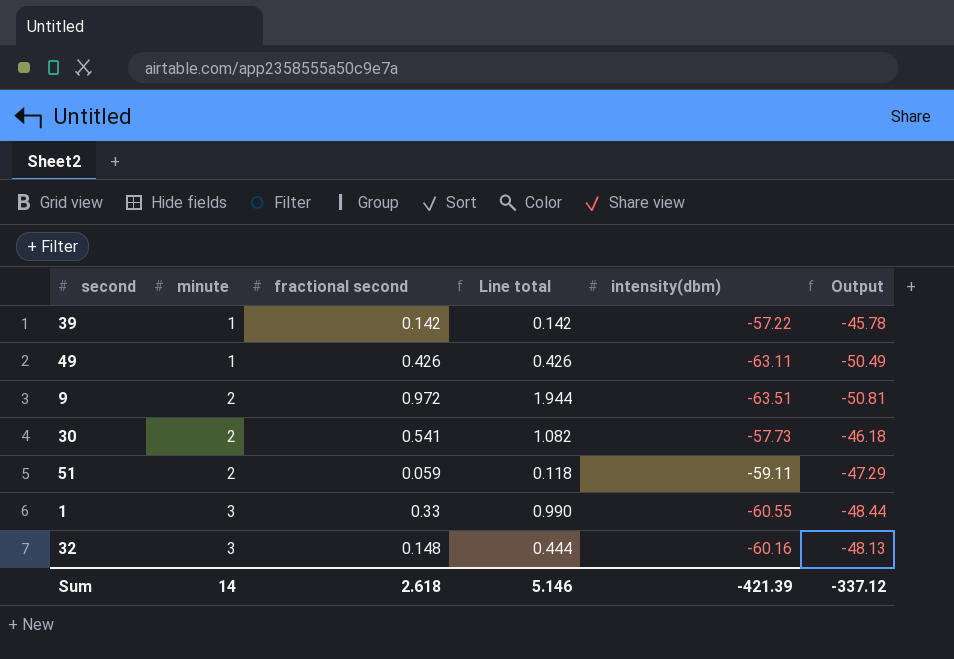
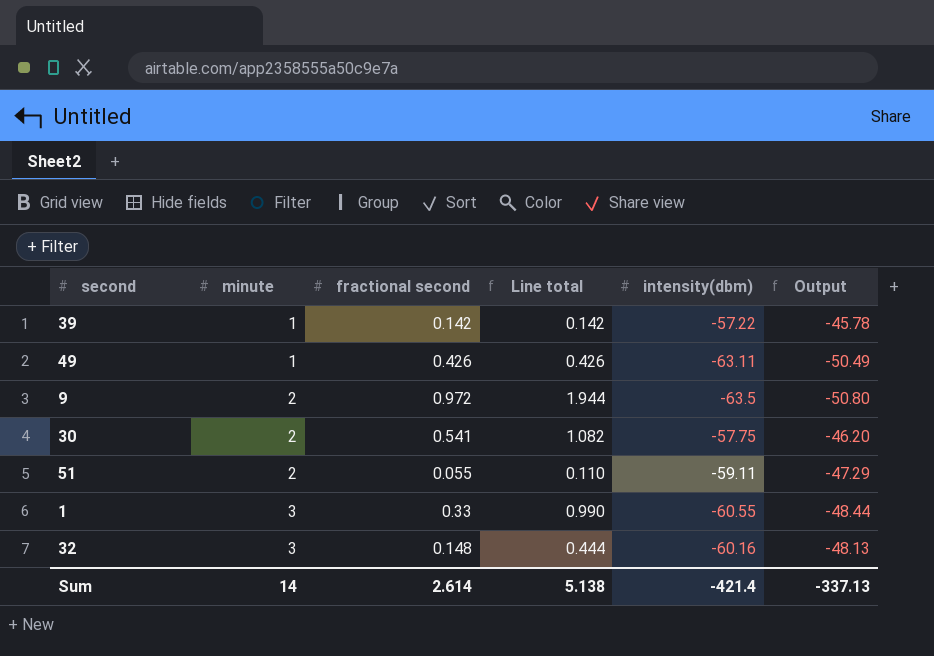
9 | intensity(dbm): -63.51 -> -63.5
9 | Output: -50.81 -> -50.80
30 | intensity(dbm): -57.73 -> -57.75
30 | Output: -46.18 -> -46.20
51 | fractional second: 0.059 -> 0.055
51 | Line total: 0.118 -> 0.110
Sum | fractional second: 2.618 -> 2.614
Sum | Line total: 5.146 -> 5.138
Sum | intensity(dbm): -421.39 -> -421.4
Sum | Output: -337.12 -> -337.13

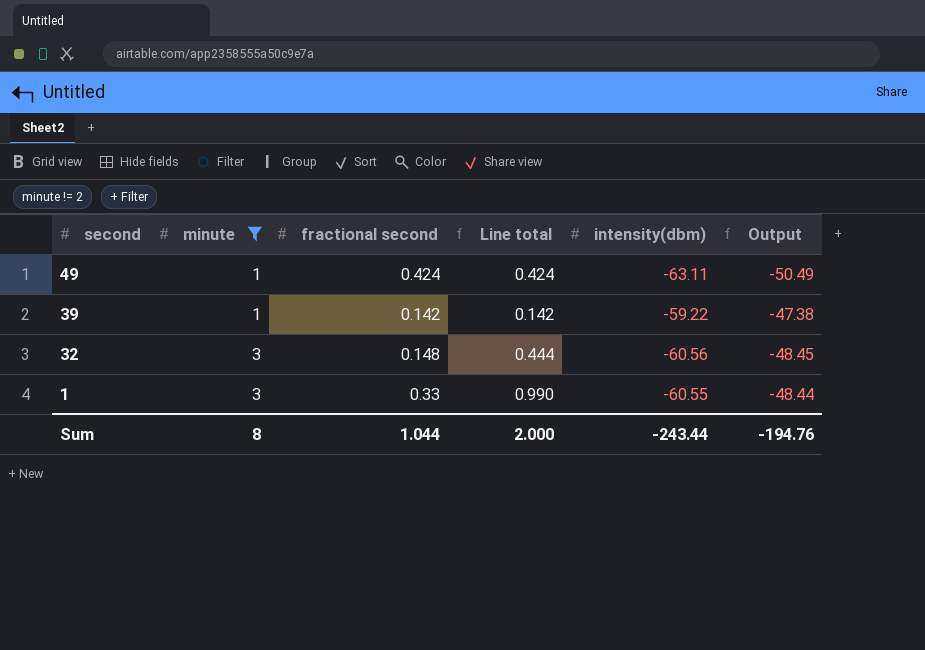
filter: none -> minute != 2
row order: minute ascending -> second descending
49 | fractional second: 0.426 -> 0.424
49 | Line total: 0.426 -> 0.424
39 | intensity(dbm): -57.22 -> -59.22
39 | Output: -45.78 -> -47.38
32 | intensity(dbm): -60.16 -> -60.56
32 | Output: -48.13 -> -48.45
Sum | minute: 14 -> 8
Sum | fractional second: 2.614 -> 1.044
Sum | Line total: 5.138 -> 2.000
Sum | intensity(dbm): -421.4 -> -243.44
Sum | Output: -337.13 -> -194.76

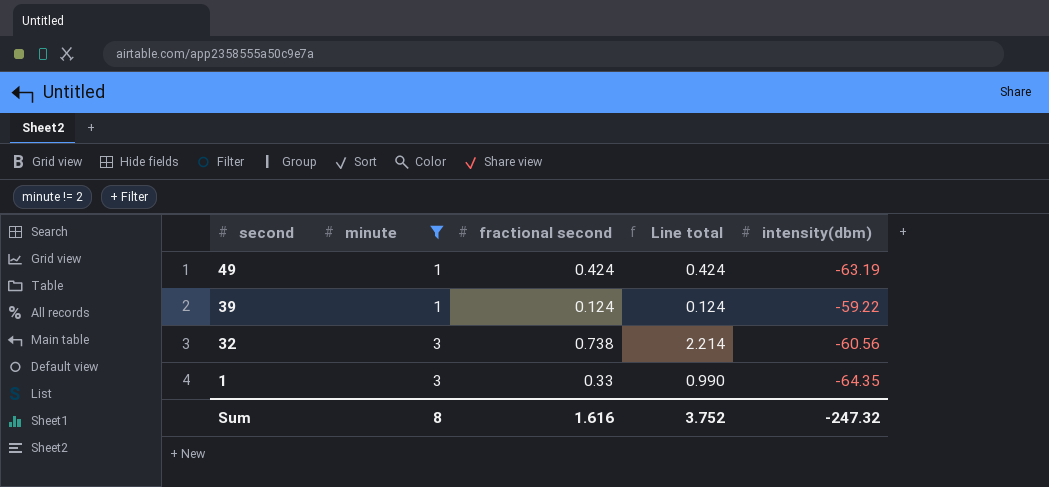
column Output | formula: [intensity(dbm)] * 0.8 -> none
49 | intensity(dbm): -63.11 -> -63.19
39 | fractional second: 0.142 -> 0.124
39 | Line total: 0.142 -> 0.124
32 | fractional second: 0.148 -> 0.738
32 | Line total: 0.444 -> 2.214
1 | intensity(dbm): -60.55 -> -64.35
Sum | fractional second: 1.044 -> 1.616
Sum | Line total: 2.000 -> 3.752
Sum | intensity(dbm): -243.44 -> -247.32

